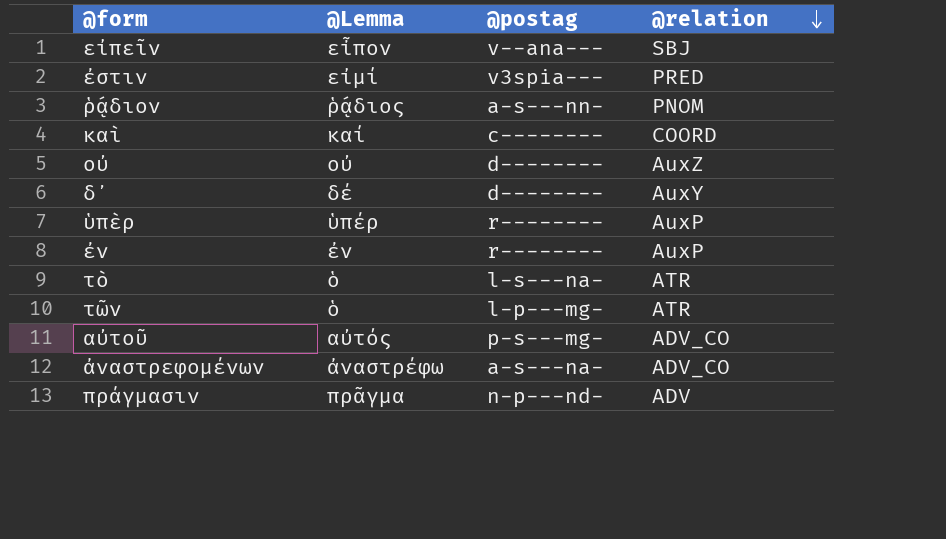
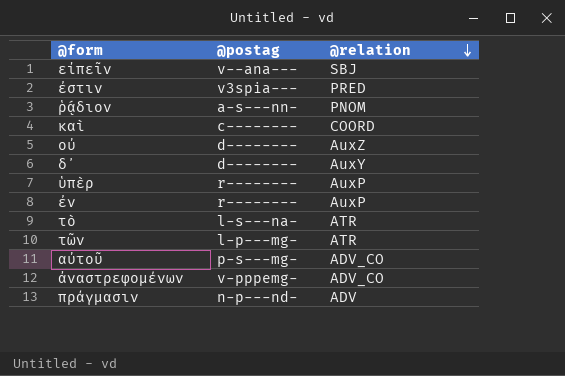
column @Lemma | position: 2 -> none
ἀναστρεφομένων | @postag: a-s---na- -> v-pppemg-

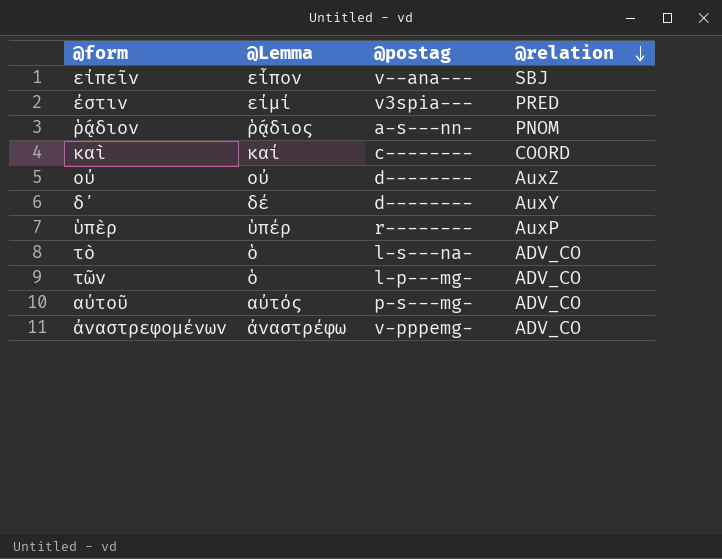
column @Lemma | position: none -> 2
row ἐν: r-------- | AuxP -> none
row πράγμασιν: n-p---nd- | ADV -> none
τὸ | @relation: ATR -> ADV_CO
τῶν | @relation: ATR -> ADV_CO

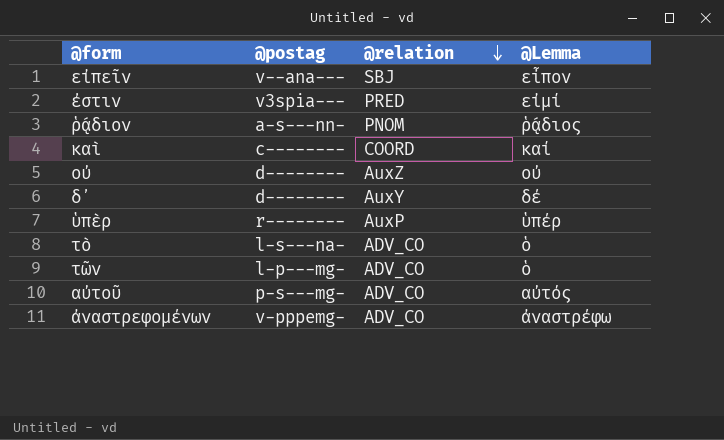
column @Lemma | position: 2 -> 4

